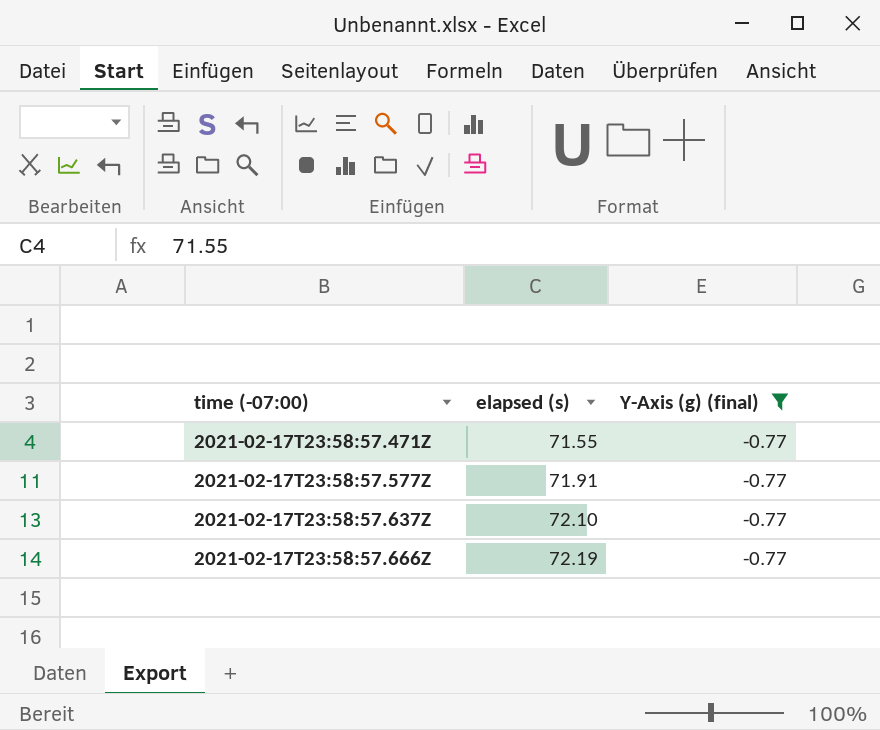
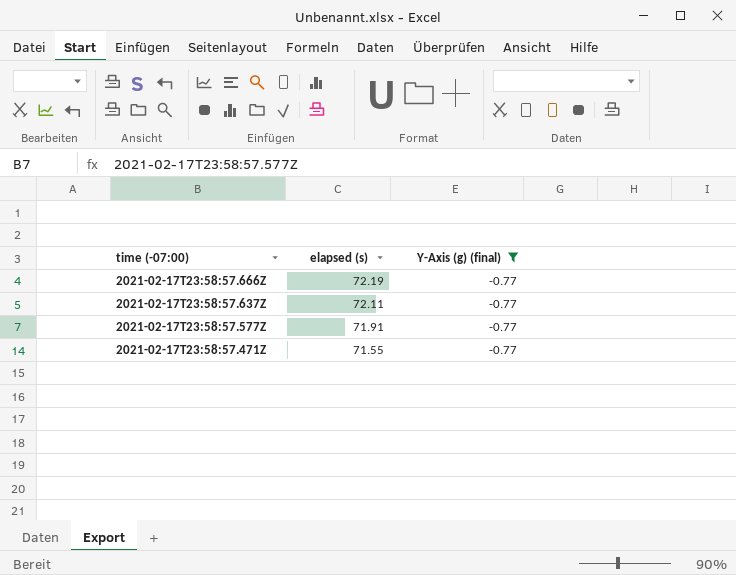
row order: time (-07:00) ascending -> time (-07:00) descending
2021-02-17T23:58:57.637Z | elapsed (s): 72.10 -> 72.11

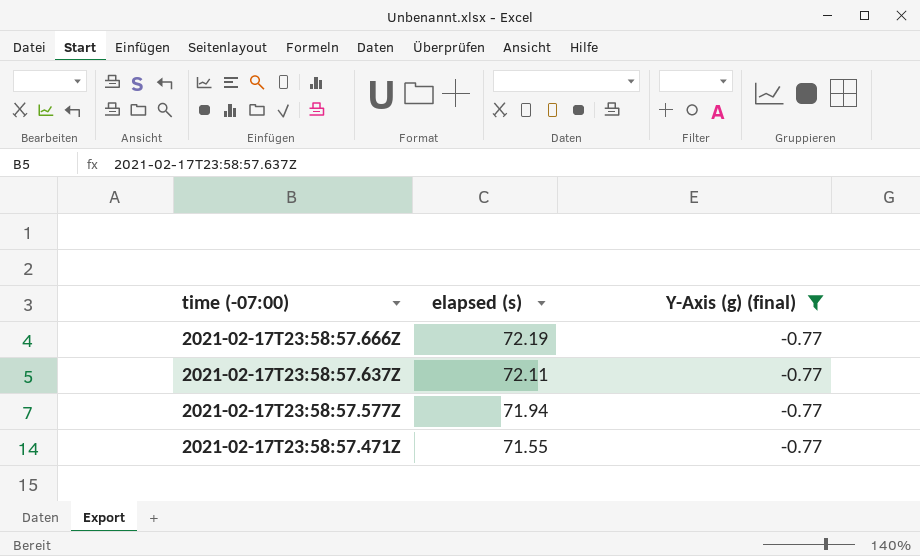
2021-02-17T23:58:57.577Z | elapsed (s): 71.91 -> 71.94

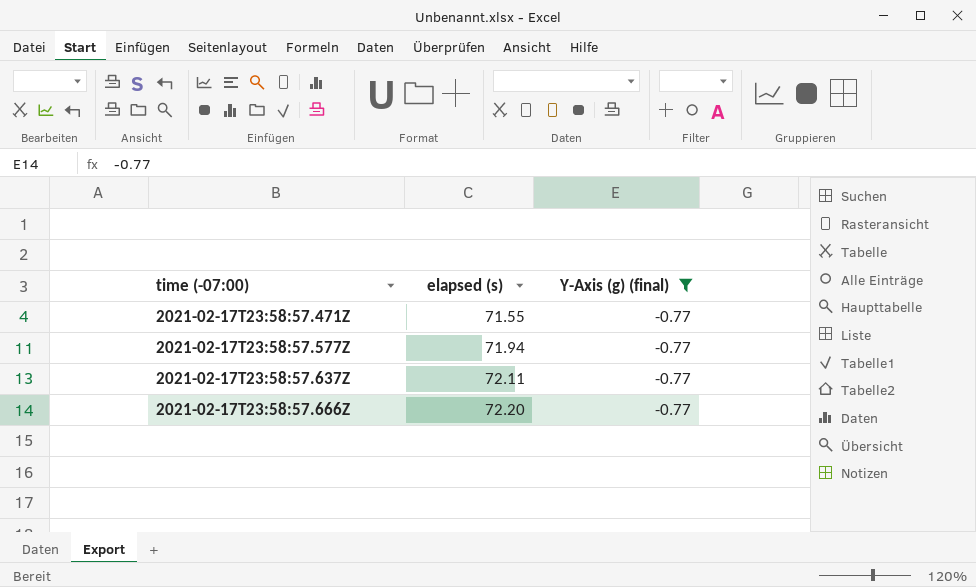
row order: time (-07:00) descending -> time (-07:00) ascending
2021-02-17T23:58:57.666Z | elapsed (s): 72.19 -> 72.20

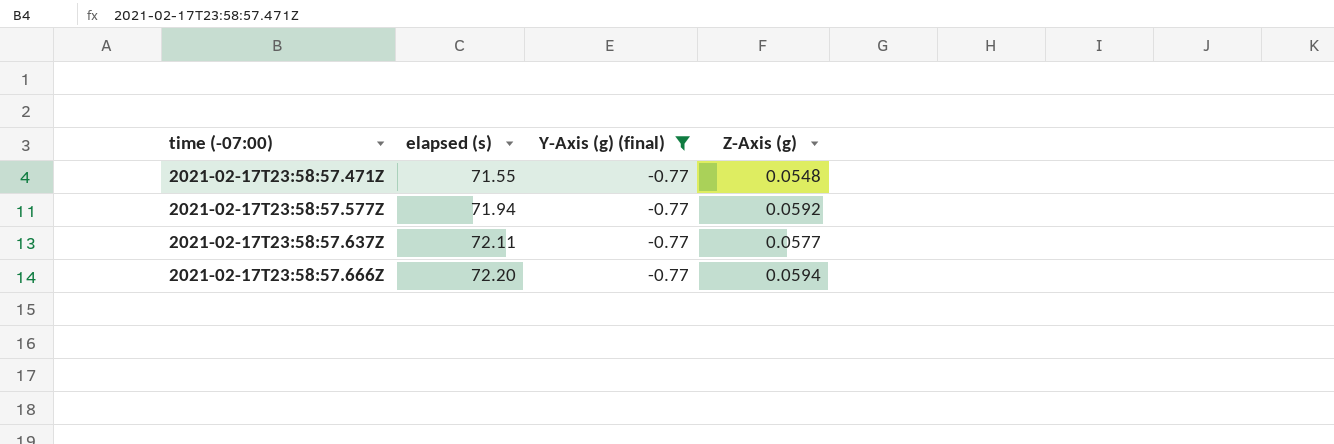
column Z-Axis (g) | position: none -> 4

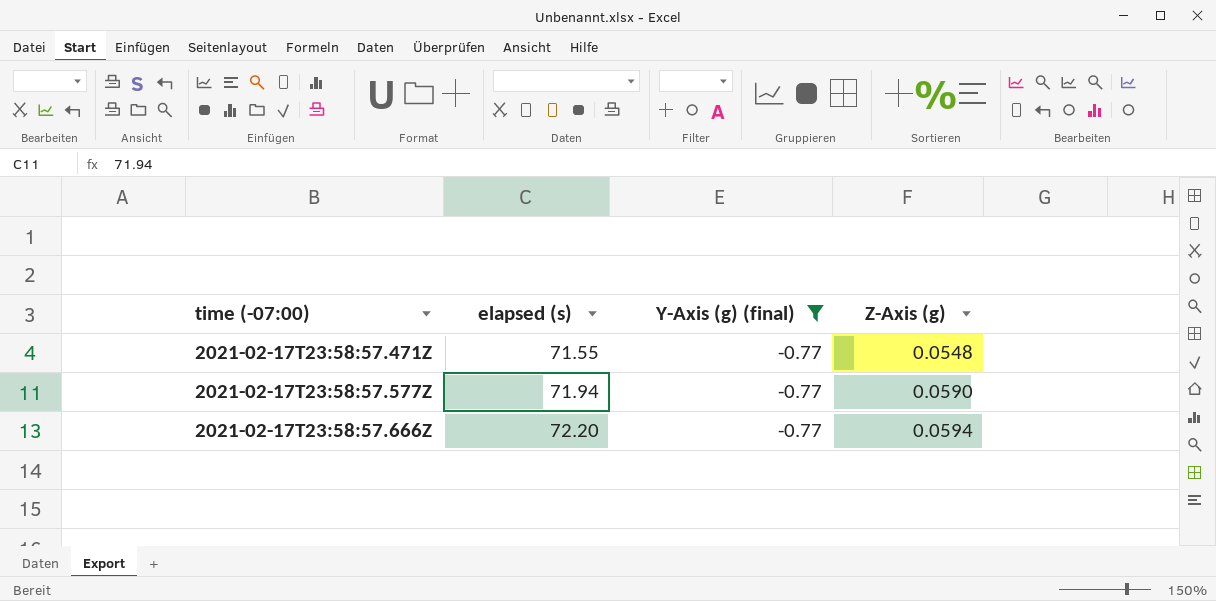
row 2021-02-17T23:58:57.637Z: 72.11 | -0.77 | 0.0577 -> none
2021-02-17T23:58:57.577Z | Z-Axis (g): 0.0592 -> 0.0590

